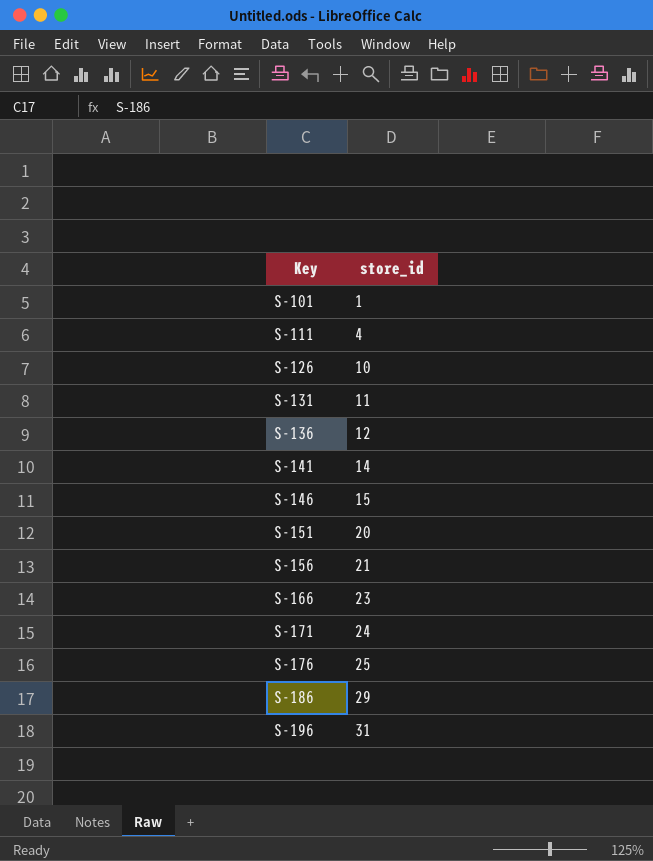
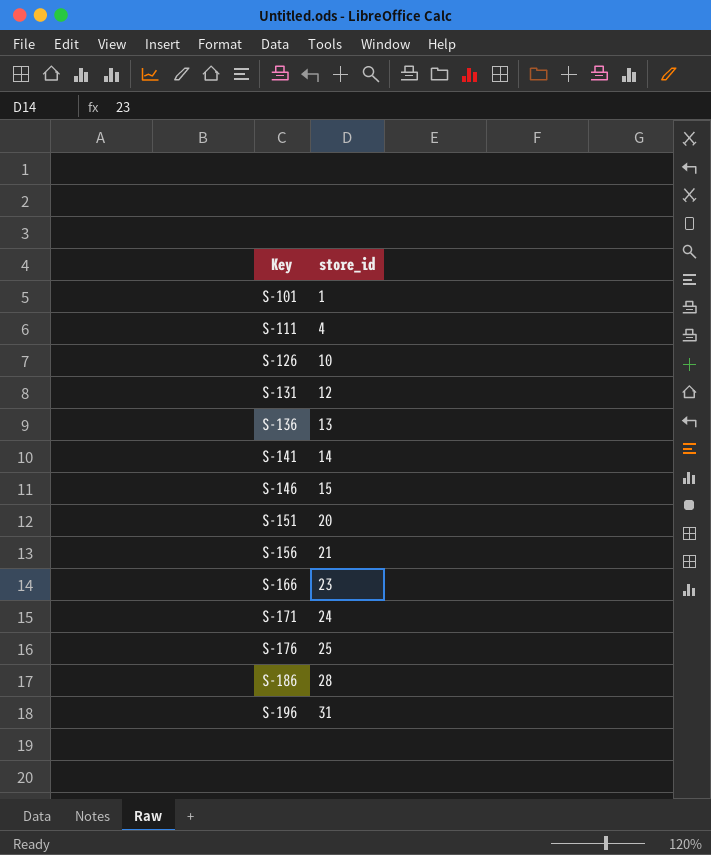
S-131 | store_id: 11 -> 12
S-136 | store_id: 12 -> 13
S-186 | store_id: 29 -> 28

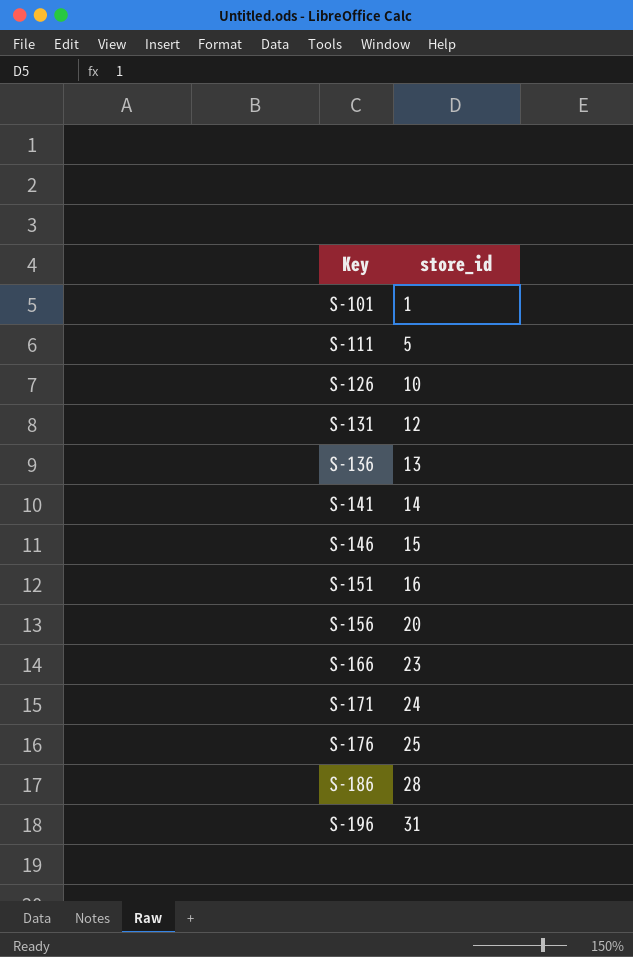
S-111 | store_id: 4 -> 5
S-151 | store_id: 20 -> 16
S-156 | store_id: 21 -> 20

